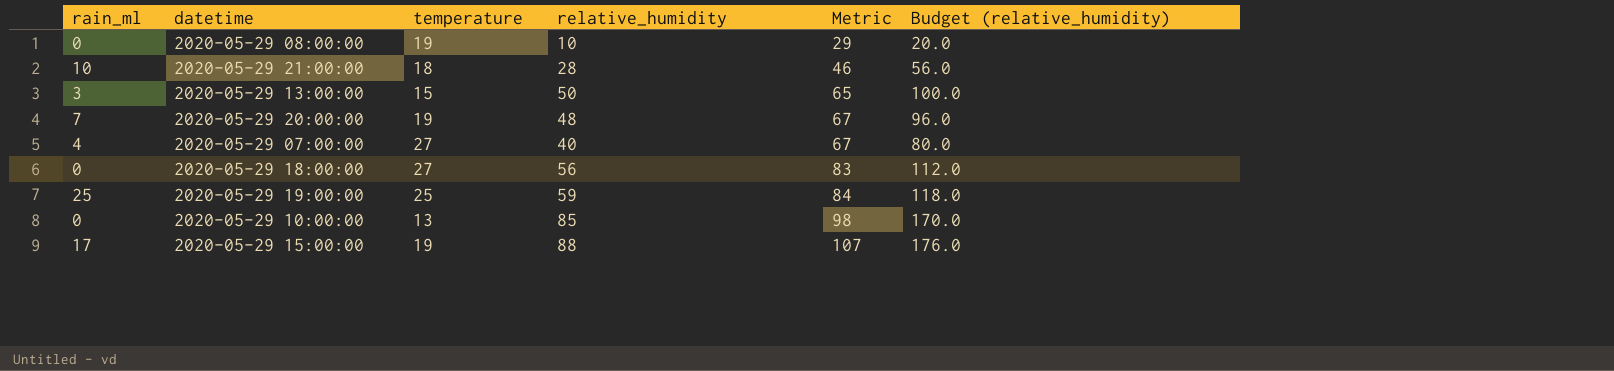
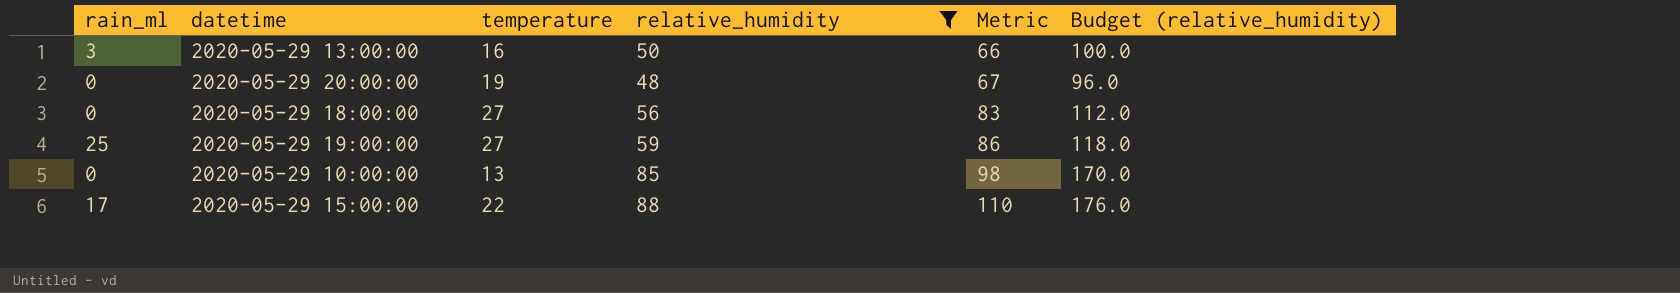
filter: none -> relative_humidity >= 48
2020-05-29 13:00:00 | temperature: 15 -> 16
2020-05-29 13:00:00 | Metric: 65 -> 66
2020-05-29 20:00:00 | rain_ml: 7 -> 0
2020-05-29 19:00:00 | temperature: 25 -> 27
2020-05-29 19:00:00 | Metric: 84 -> 86
2020-05-29 15:00:00 | temperature: 19 -> 22
2020-05-29 15:00:00 | Metric: 107 -> 110

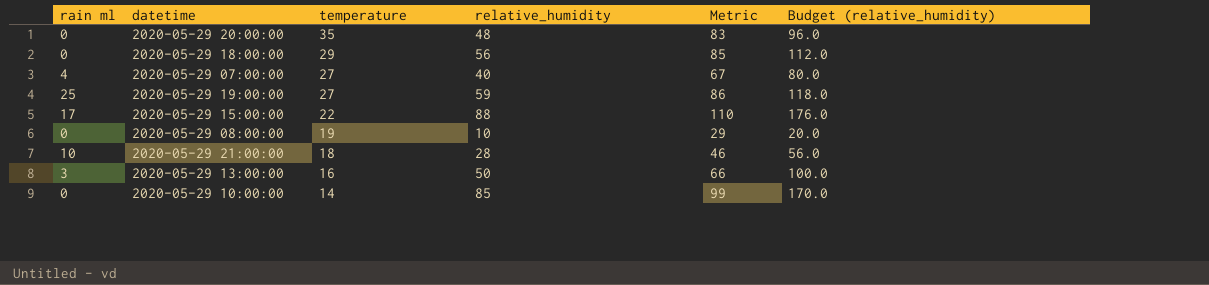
filter: relative_humidity >= 48 -> none
row order: Metric ascending -> temperature descending
column name: rain_ml -> rain ml
2020-05-29 20:00:00 | temperature: 19 -> 35
2020-05-29 20:00:00 | Metric: 67 -> 83
2020-05-29 18:00:00 | temperature: 27 -> 29
2020-05-29 18:00:00 | Metric: 83 -> 85
2020-05-29 10:00:00 | temperature: 13 -> 14
2020-05-29 10:00:00 | Metric: 98 -> 99

